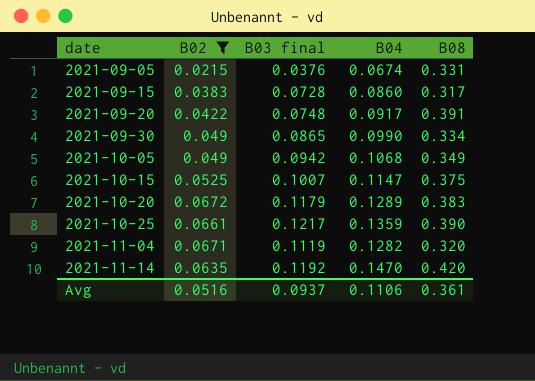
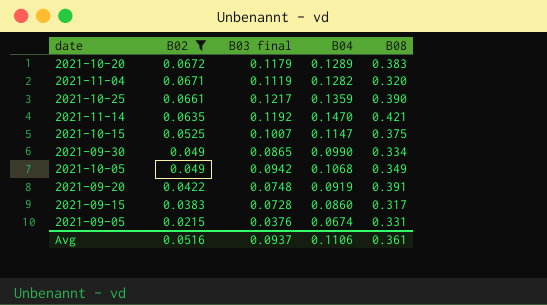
row order: date ascending -> B02 descending
2021-11-14 | B08: 0.420 -> 0.421
2021-09-20 | B04: 0.0917 -> 0.0919

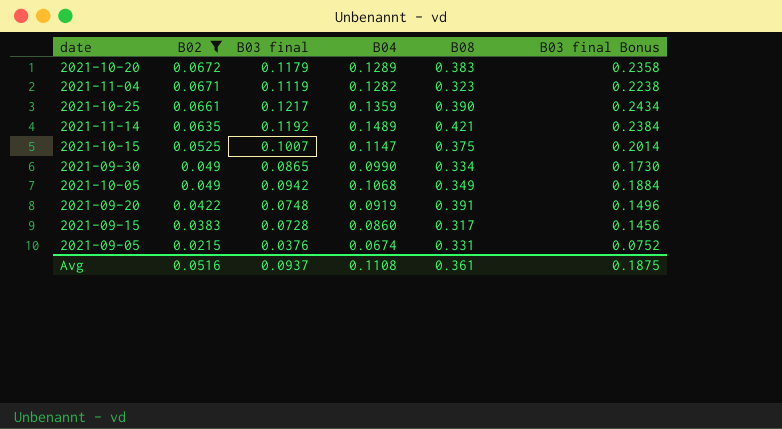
column B03 final Bonus | formula: none -> [B03 final] * 2
2021-11-04 | B08: 0.320 -> 0.323
2021-11-14 | B04: 0.1470 -> 0.1489
Avg | B04: 0.1106 -> 0.1108

